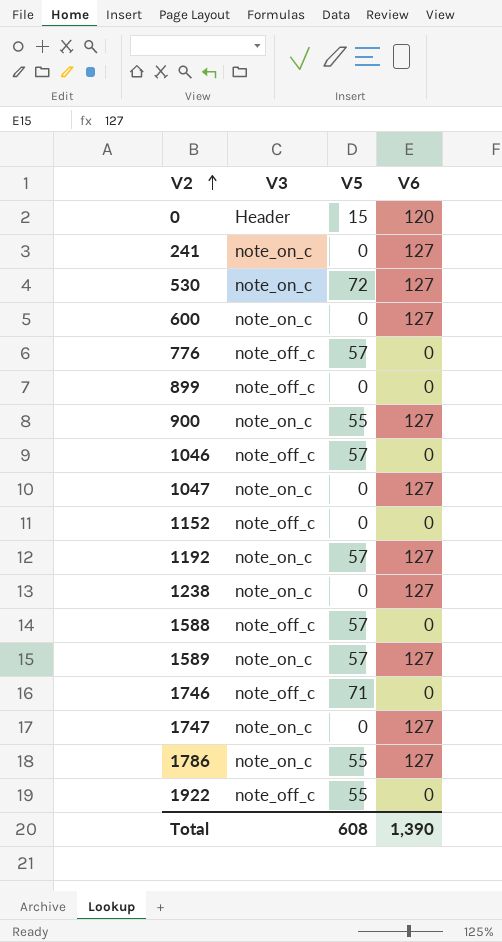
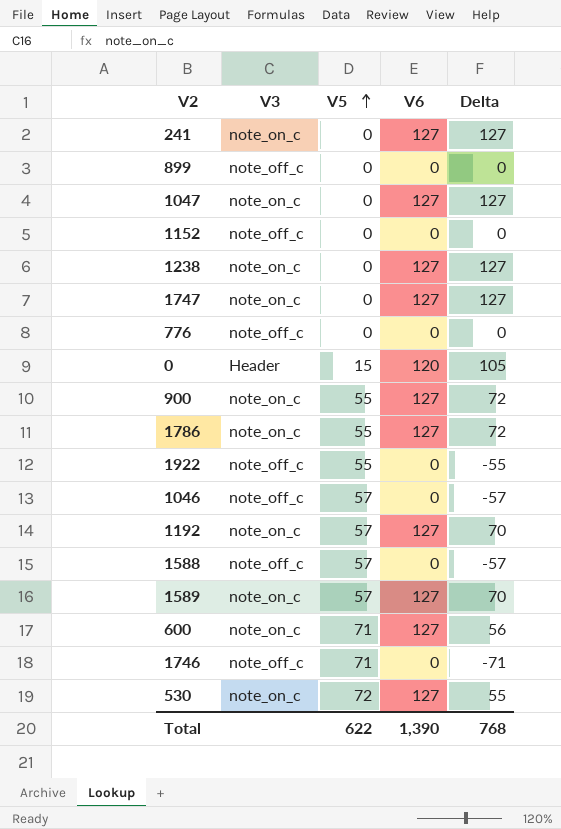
row order: V2 ascending -> V5 ascending
column Delta | formula: none -> [V6] - [V5]
776 | V5: 57 -> 0
600 | V5: 0 -> 71
Total | V5: 608 -> 622

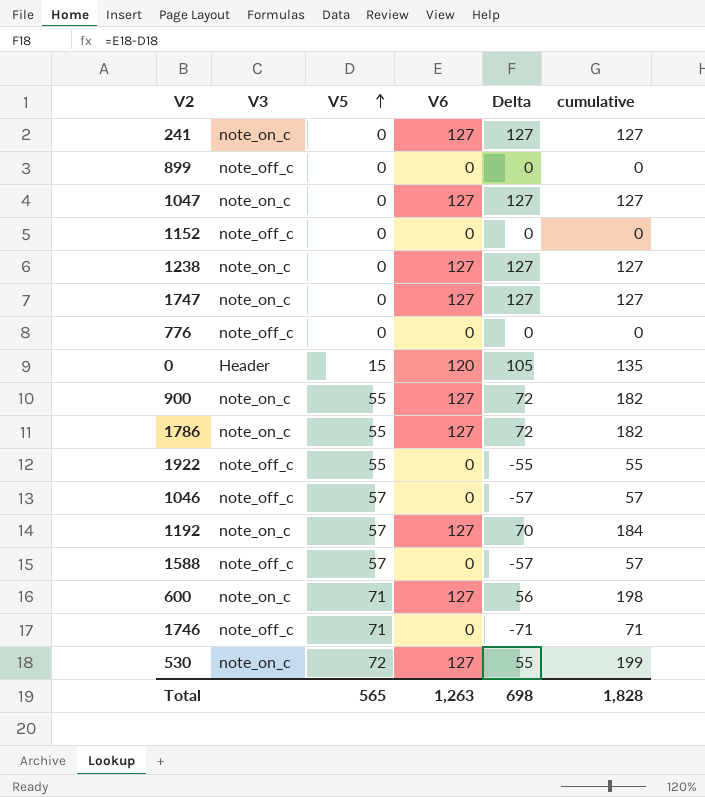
column cumulative | formula: none -> [V5] + [V6]
row 1589: note_on_c | 57 | 127 | 70 -> none
Total | V5: 622 -> 565
Total | V6: 1,390 -> 1,263
Total | Delta: 768 -> 698

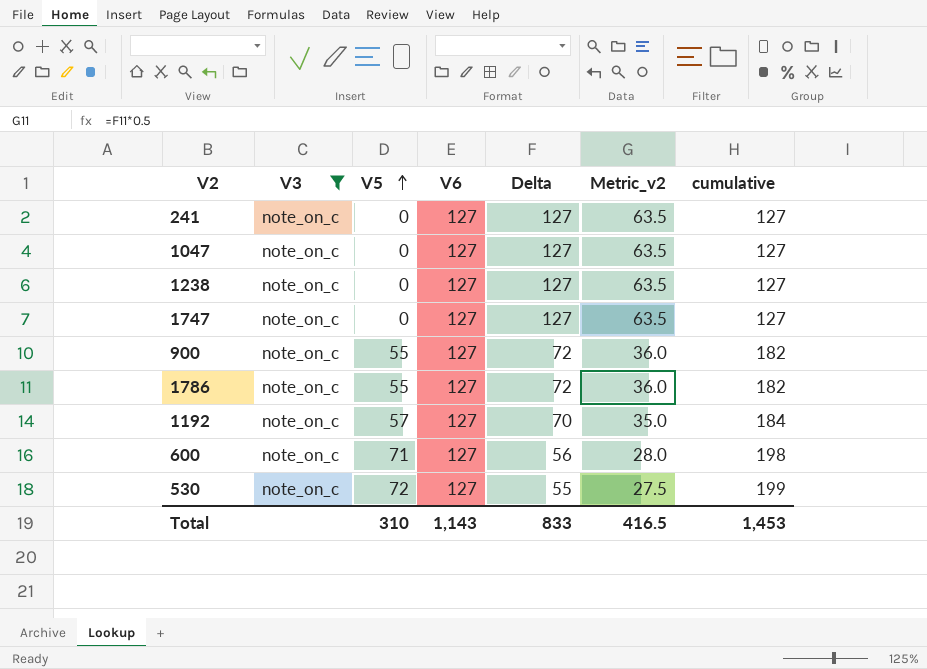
filter: none -> V3 = note_on_c
column Metric_v2 | formula: none -> [Delta] * 0.5
Total | V5: 565 -> 310
Total | V6: 1,263 -> 1,143
Total | Delta: 698 -> 833
Total | cumulative: 1,828 -> 1,453

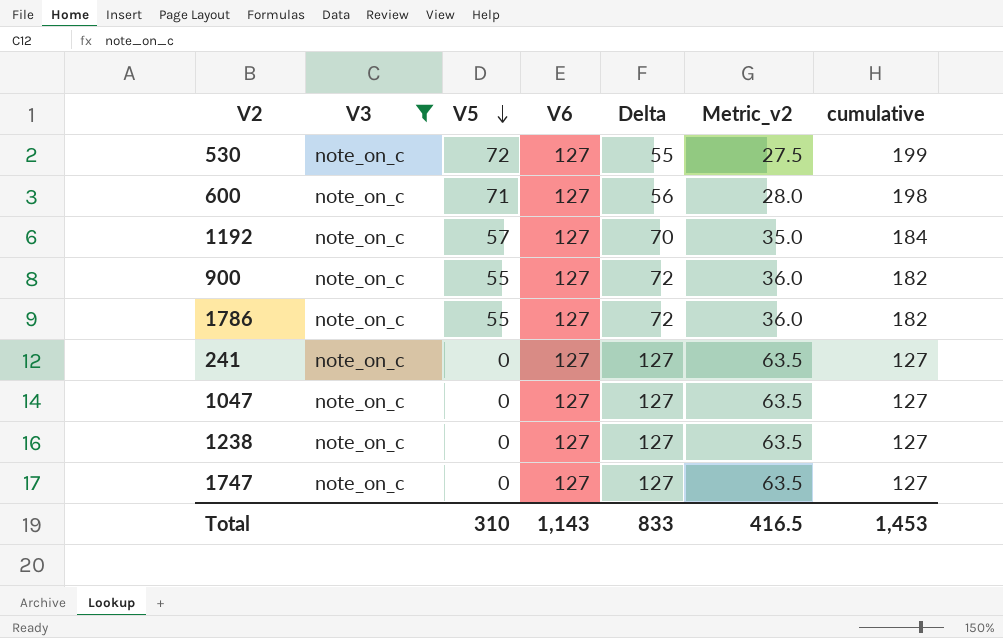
row order: V5 ascending -> V5 descending

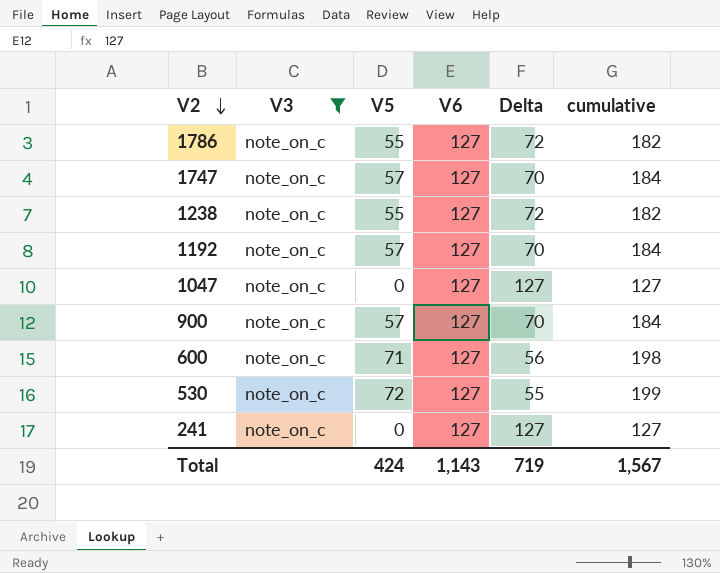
row order: V5 descending -> V2 descending
column Metric_v2 | formula: [Delta] * 0.5 -> none
1747 | V5: 0 -> 57
1747 | Delta: 127 -> 70
1747 | cumulative: 127 -> 184
1238 | V5: 0 -> 55
1238 | Delta: 127 -> 72
1238 | cumulative: 127 -> 182
900 | V5: 55 -> 57
900 | Delta: 72 -> 70
900 | cumulative: 182 -> 184
Total | V5: 310 -> 424
Total | Delta: 833 -> 719
Total | cumulative: 1,453 -> 1,567

